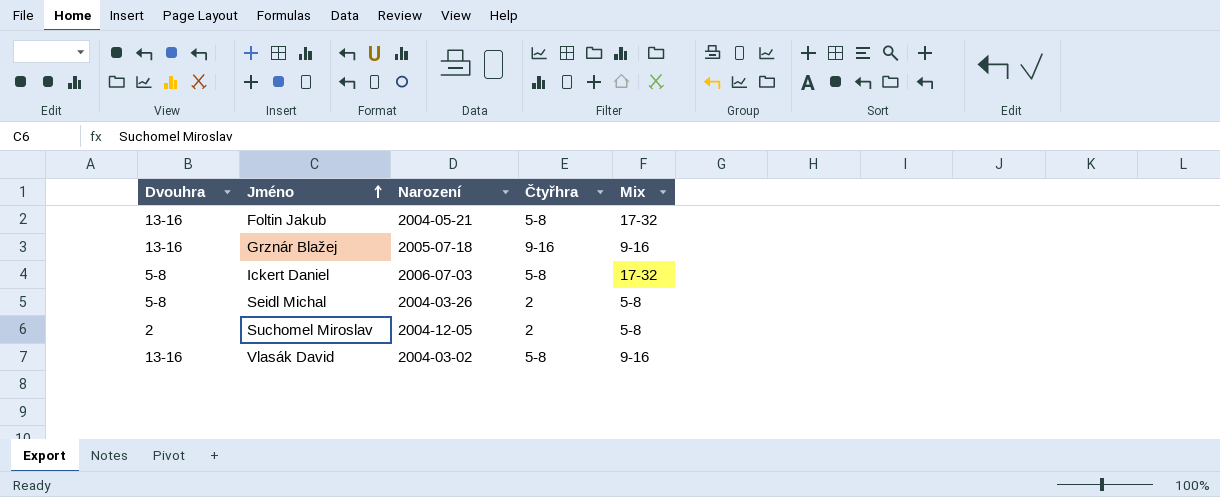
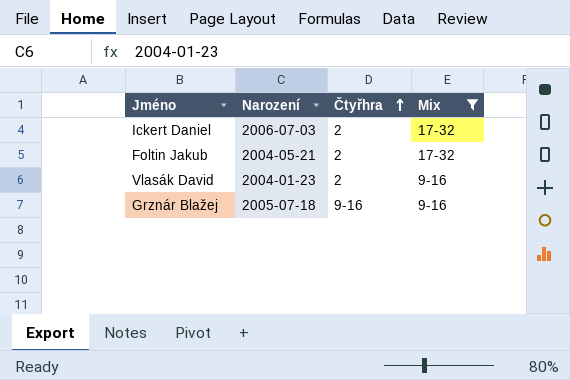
filter: none -> Mix != 5-8
row order: Jméno ascending -> Čtyřhra ascending
column Dvouhra | position: 1 -> none
Ickert Daniel | Čtyřhra: 5-8 -> 2
Foltin Jakub | Čtyřhra: 5-8 -> 2
Vlasák David | Narození: 2004-03-02 -> 2004-01-23
Vlasák David | Čtyřhra: 5-8 -> 2

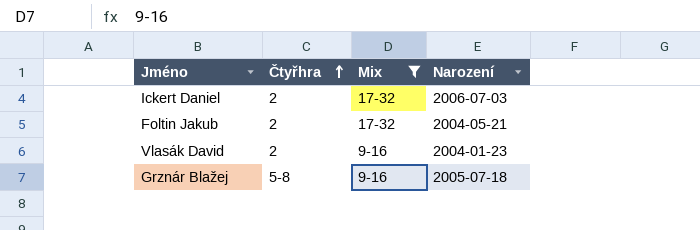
column Narození | position: 2 -> 4
Grznár Blažej | Čtyřhra: 9-16 -> 5-8

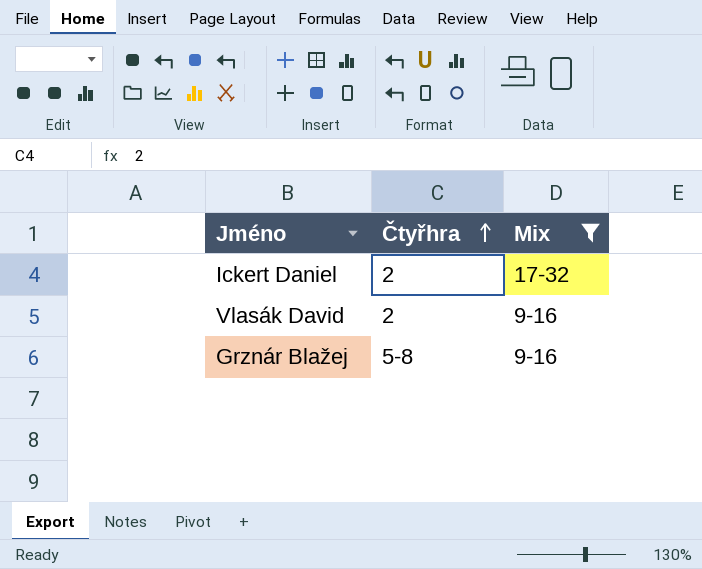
column Narození | position: 4 -> none
row Foltin Jakub: 2 | 17-32 | 2004-05-21 -> none

